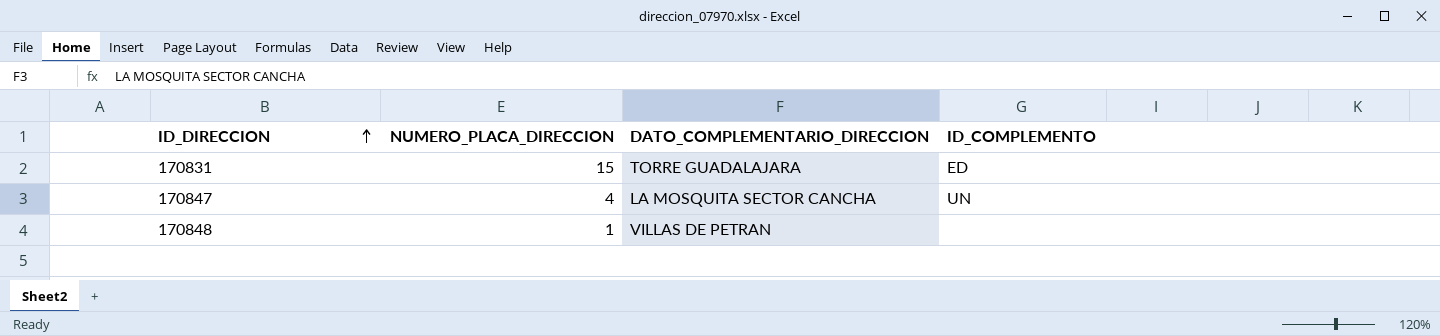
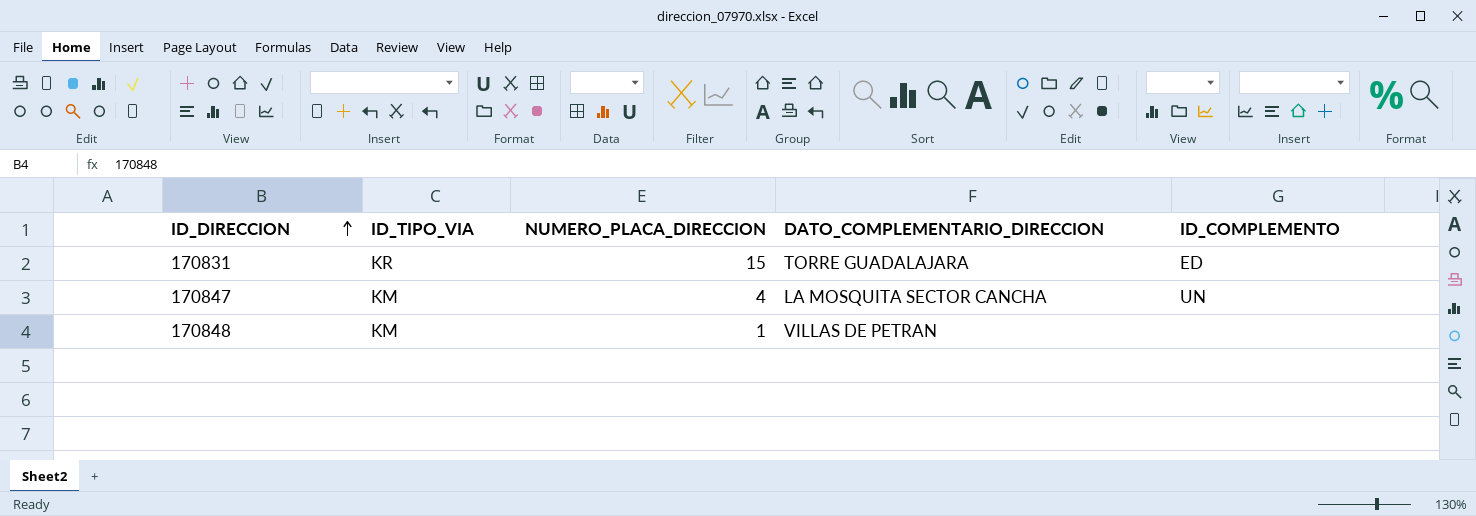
column ID_TIPO_VIA | position: none -> 2

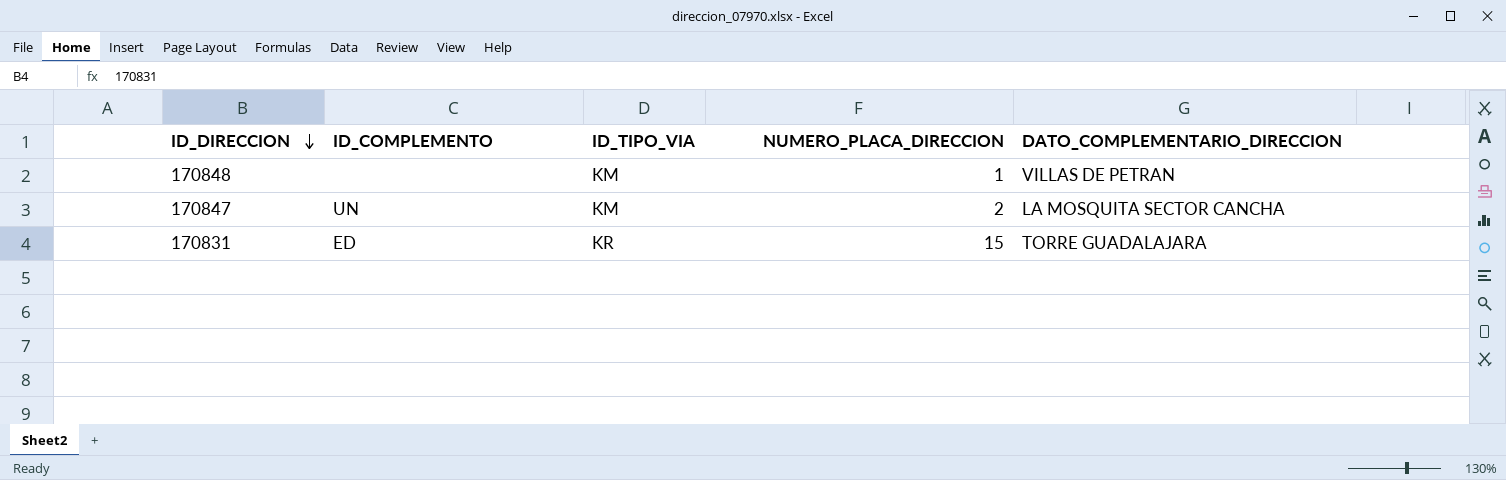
row order: ID_DIRECCION ascending -> ID_DIRECCION descending
column ID_COMPLEMENTO | position: 5 -> 2
170847 | NUMERO_PLACA_DIRECCION: 4 -> 2

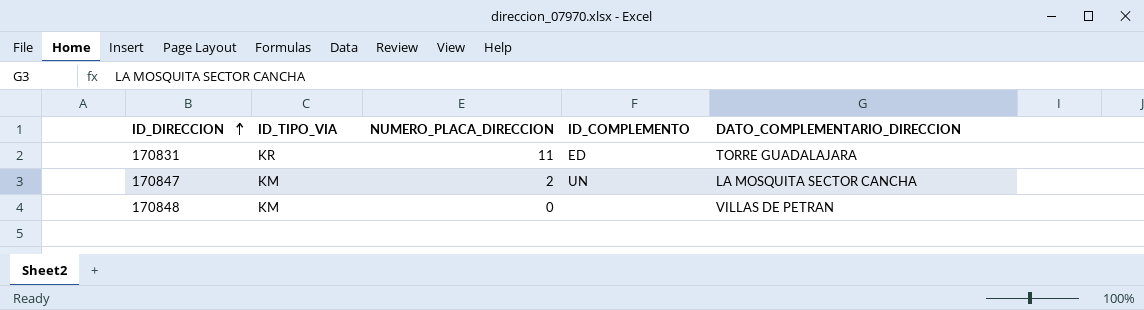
row order: ID_DIRECCION descending -> ID_DIRECCION ascending
column ID_COMPLEMENTO | position: 2 -> 4
170831 | NUMERO_PLACA_DIRECCION: 15 -> 11
170848 | NUMERO_PLACA_DIRECCION: 1 -> 0

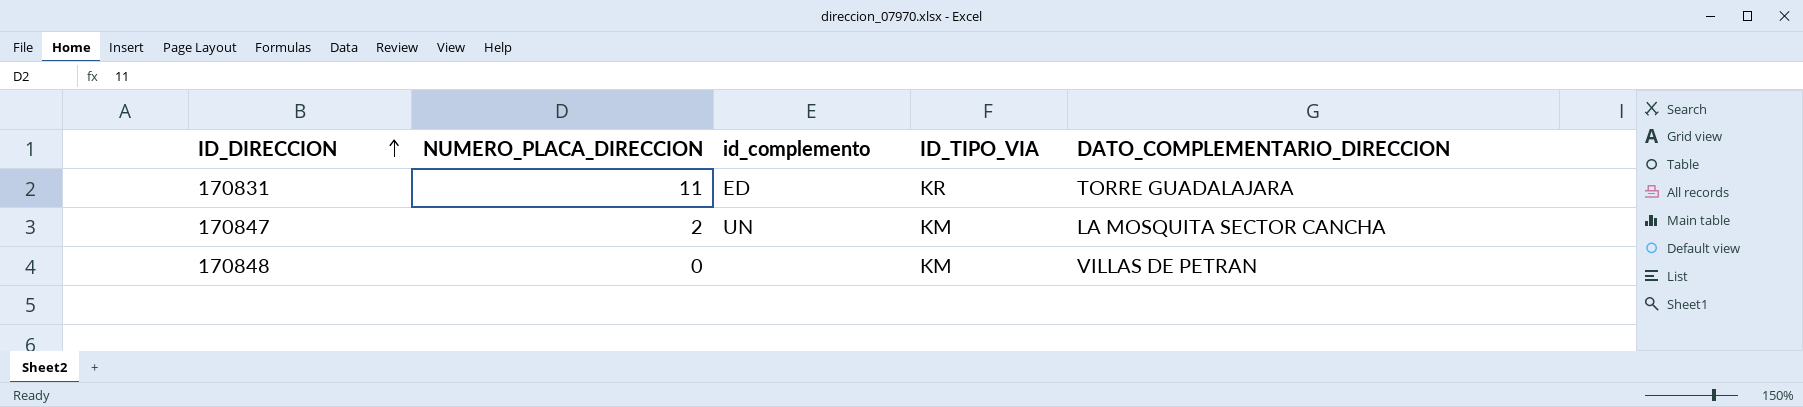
column name: ID_COMPLEMENTO -> id_complemento
column ID_TIPO_VIA | position: 2 -> 4

